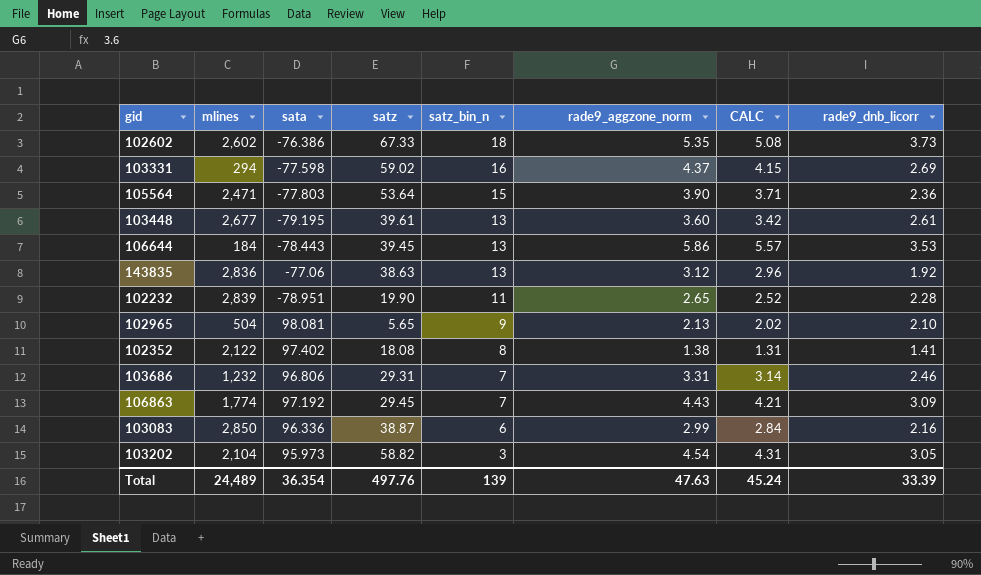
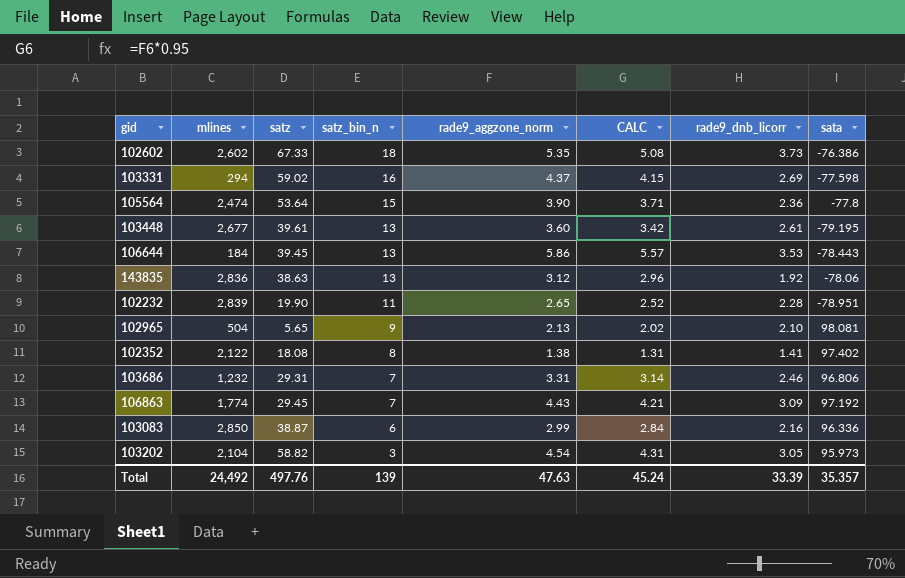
column sata | position: 3 -> 8
105564 | mlines: 2,471 -> 2,474
105564 | sata: -77.803 -> -77.8
143835 | sata: -77.06 -> -78.06
Total | mlines: 24,489 -> 24,492
Total | sata: 36.354 -> 35.357

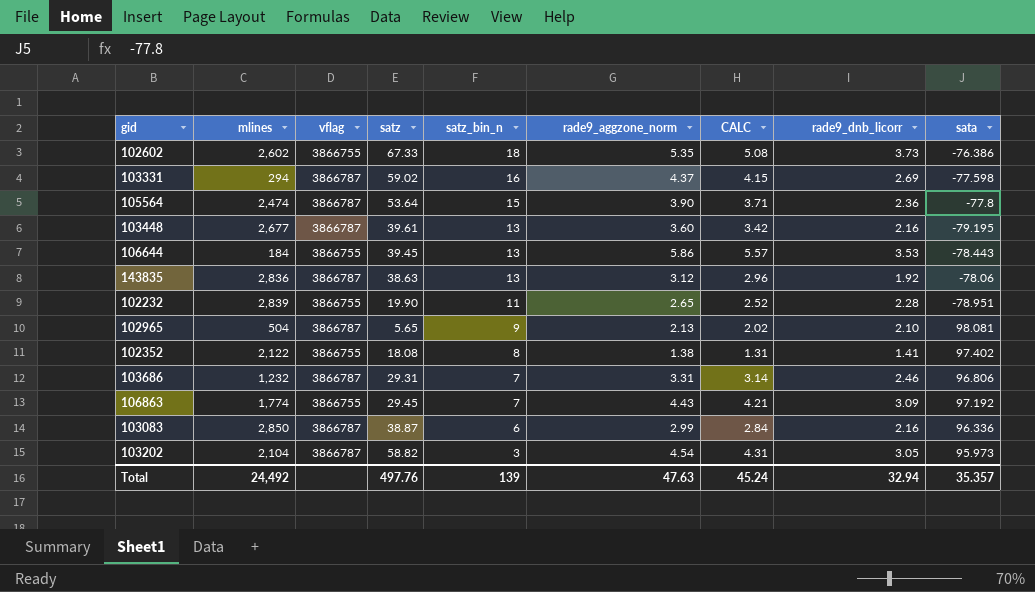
column vflag | position: none -> 3
103448 | rade9_dnb_licorr: 2.61 -> 2.16
Total | rade9_dnb_licorr: 33.39 -> 32.94

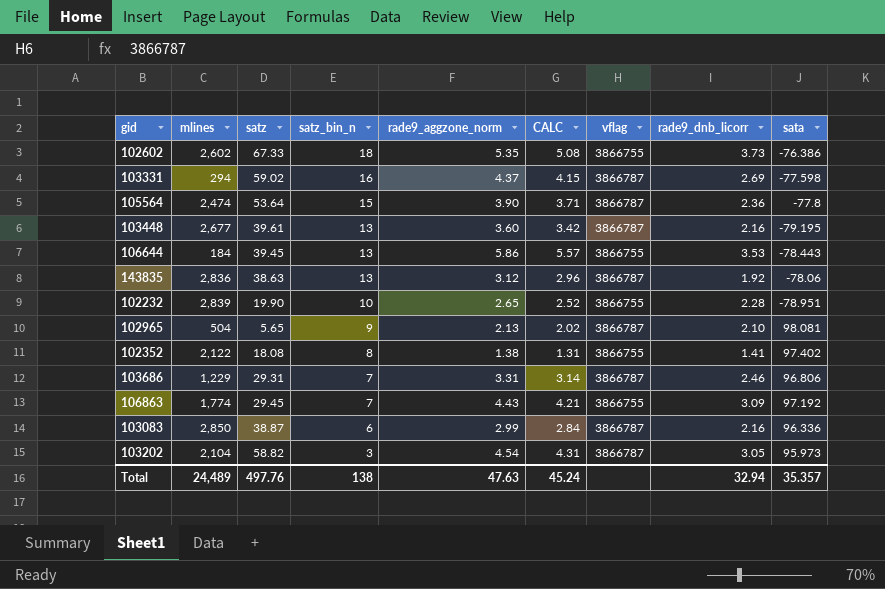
column vflag | position: 3 -> 7
102232 | satz_bin_n: 11 -> 10
103686 | mlines: 1,232 -> 1,229
Total | mlines: 24,492 -> 24,489
Total | satz_bin_n: 139 -> 138

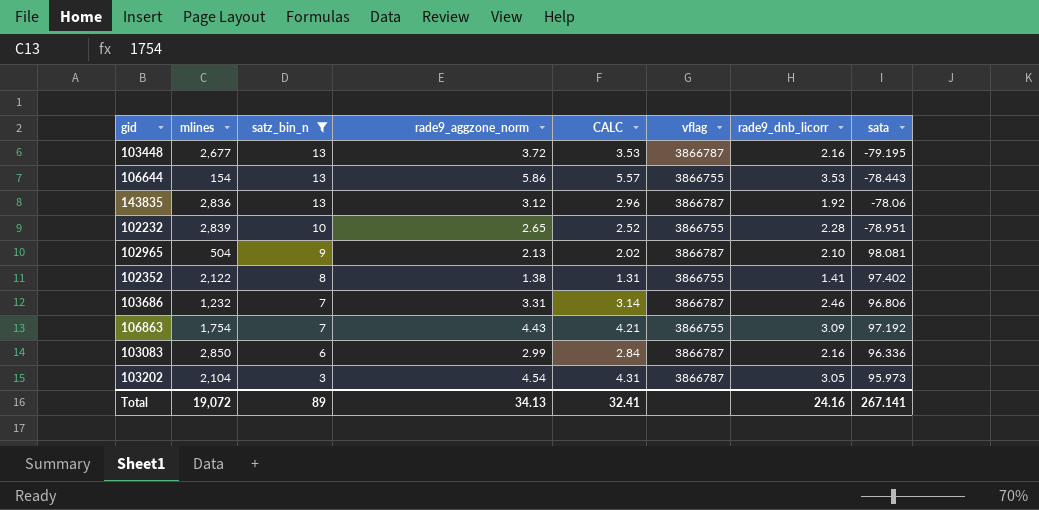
filter: none -> satz_bin_n <= 13
column satz | position: 3 -> none
103448 | rade9_aggzone_norm: 3.60 -> 3.72
103448 | CALC: 3.42 -> 3.53
106644 | mlines: 184 -> 154
103686 | mlines: 1,229 -> 1,232
106863 | mlines: 1,774 -> 1,754
Total | mlines: 24,489 -> 19,072
Total | satz_bin_n: 138 -> 89
Total | rade9_aggzone_norm: 47.63 -> 34.13
Total | CALC: 45.24 -> 32.41
Total | rade9_dnb_licorr: 32.94 -> 24.16
Total | sata: 35.357 -> 267.141

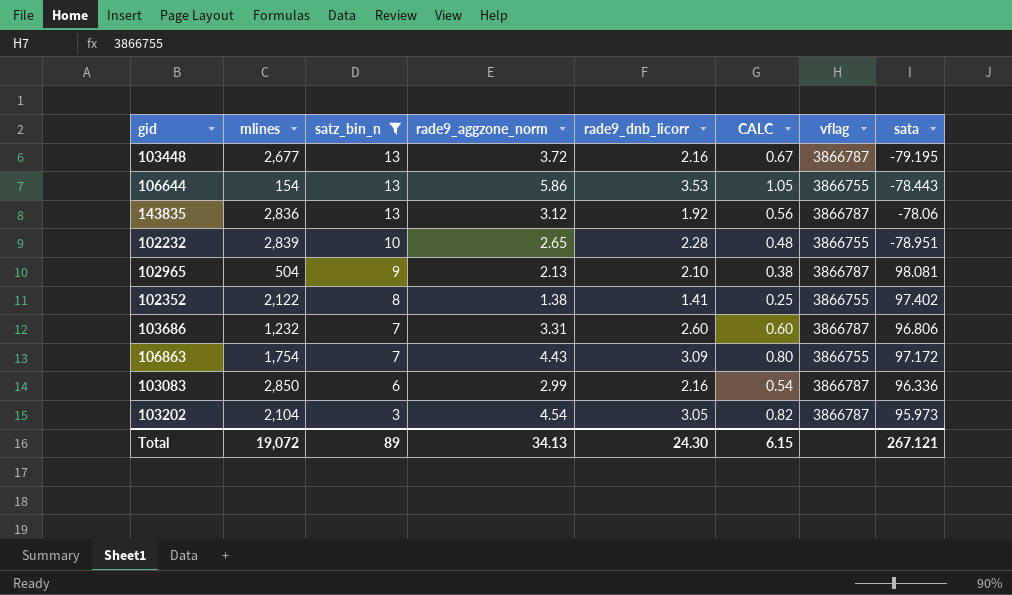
column rade9_dnb_licorr | position: 7 -> 5
column CALC | formula: [rade9_aggzone_norm] * 0.95 -> [rade9_aggzone_norm] * 0.18
103686 | rade9_dnb_licorr: 2.46 -> 2.60
106863 | sata: 97.192 -> 97.172
Total | rade9_dnb_licorr: 24.16 -> 24.30
Total | CALC: 32.41 -> 6.15
Total | sata: 267.141 -> 267.121

